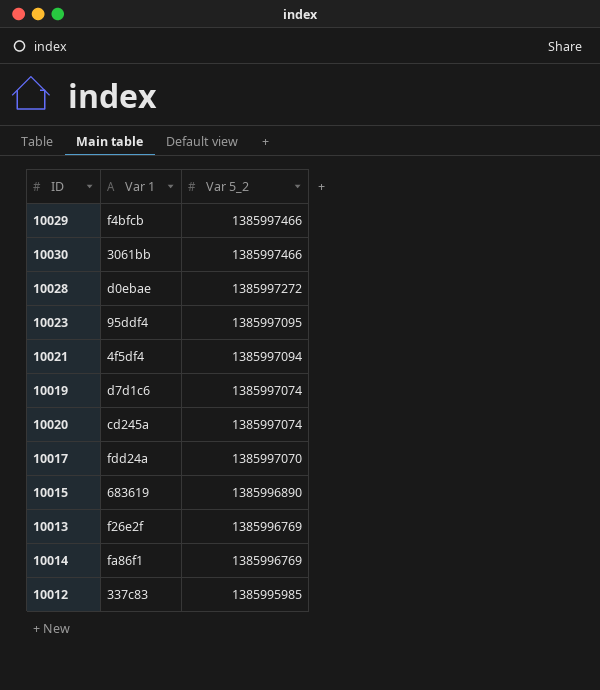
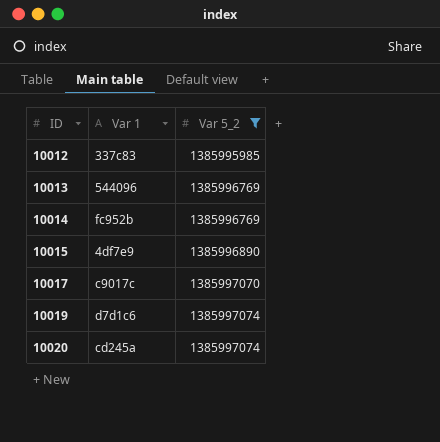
filter: none -> Var 5_2 <= 1385997074
row order: Var 5_2 descending -> ID ascending
10013 | Var 1: f26e2f -> 544096
10014 | Var 1: fa86f1 -> fc952b
10015 | Var 1: 683619 -> 4df7e9
10017 | Var 1: fdd24a -> c9017c

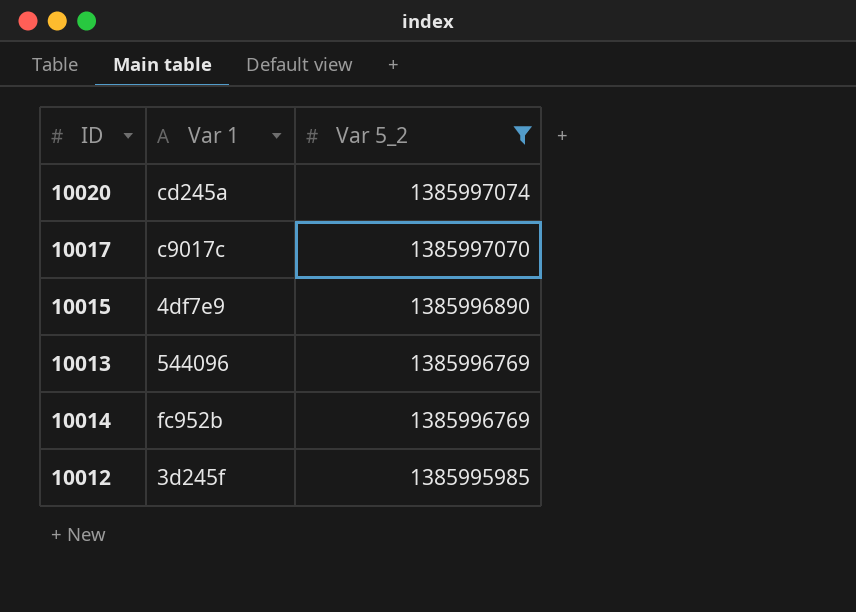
row order: ID ascending -> Var 5_2 descending
row 10019: d7d1c6 | 1385997074 -> none
10012 | Var 1: 337c83 -> 3d245f

